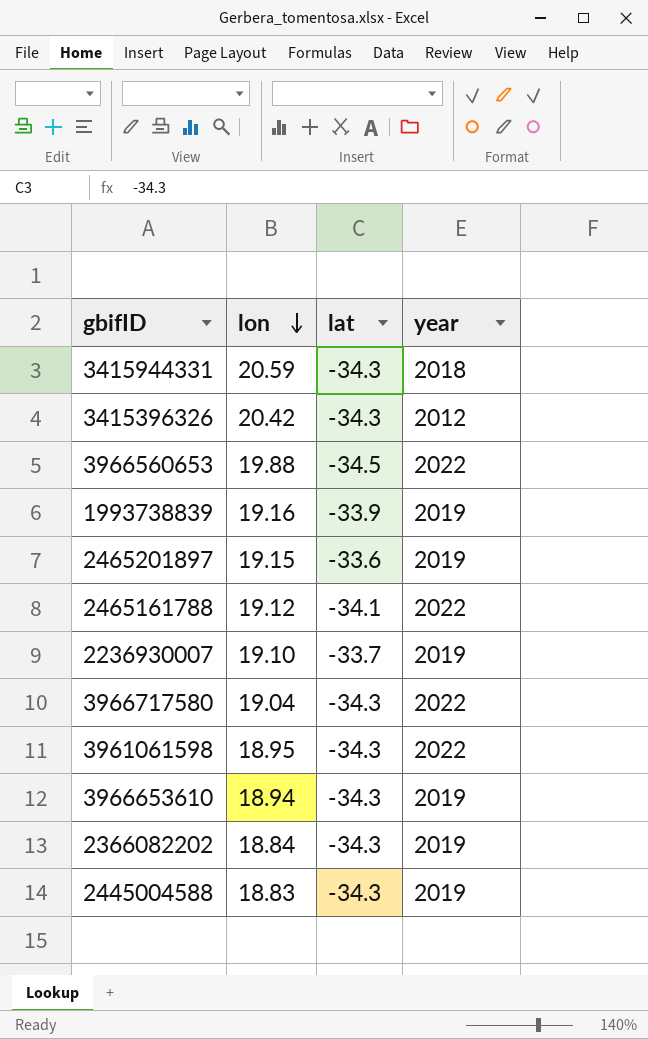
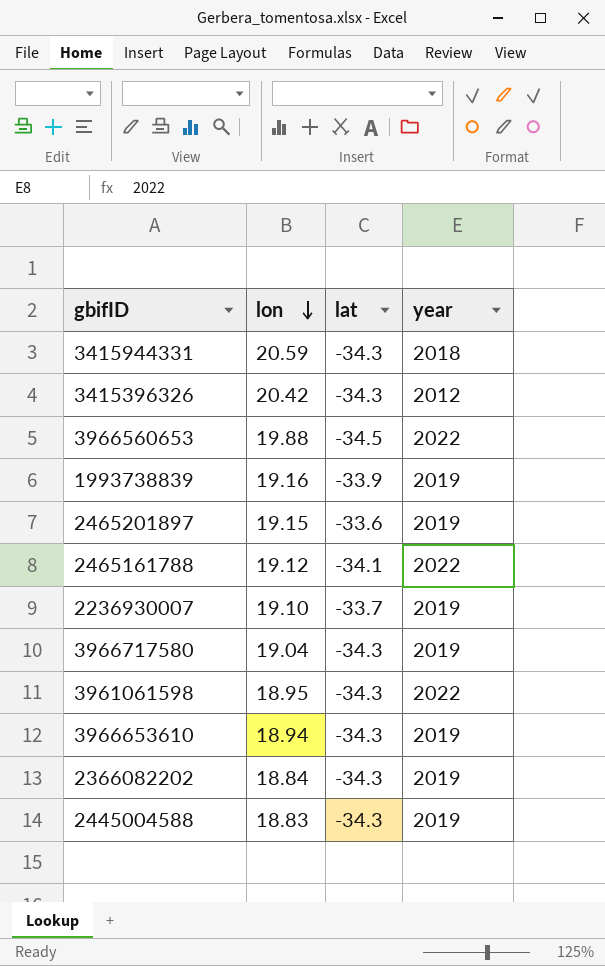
3966717580 | year: 2022 -> 2019

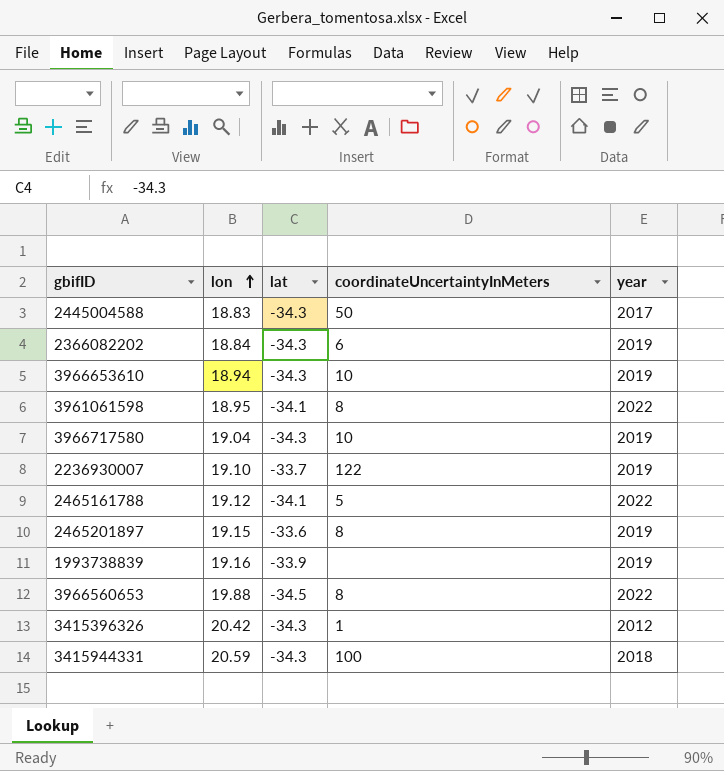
row order: lon descending -> lon ascending
column coordinateUncertaintyInMeters | position: none -> 4
2445004588 | year: 2019 -> 2017
3961061598 | lat: -34.3 -> -34.1

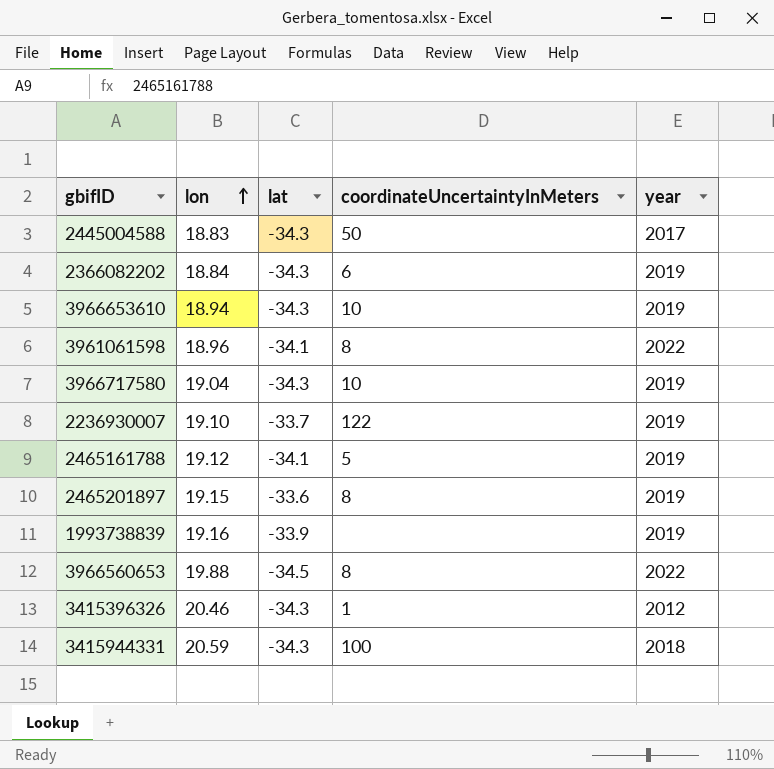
3961061598 | lon: 18.95 -> 18.96
2465161788 | year: 2022 -> 2019
3415396326 | lon: 20.42 -> 20.46

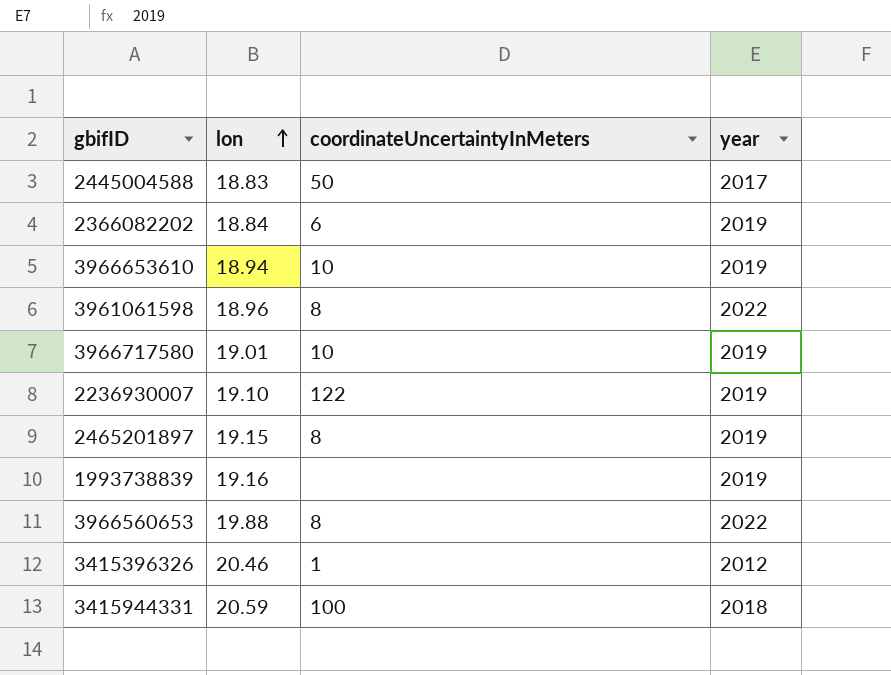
column lat | position: 3 -> none
row 2465161788: 19.12 | -34.1 | 5 | 2019 -> none
3966717580 | lon: 19.04 -> 19.01

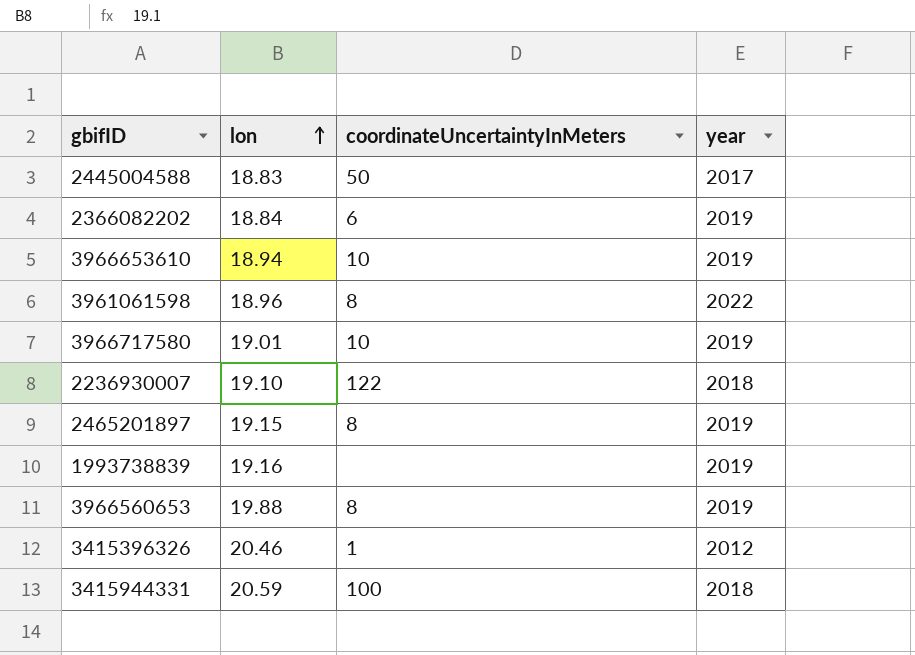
2236930007 | year: 2019 -> 2018
3966560653 | year: 2022 -> 2019

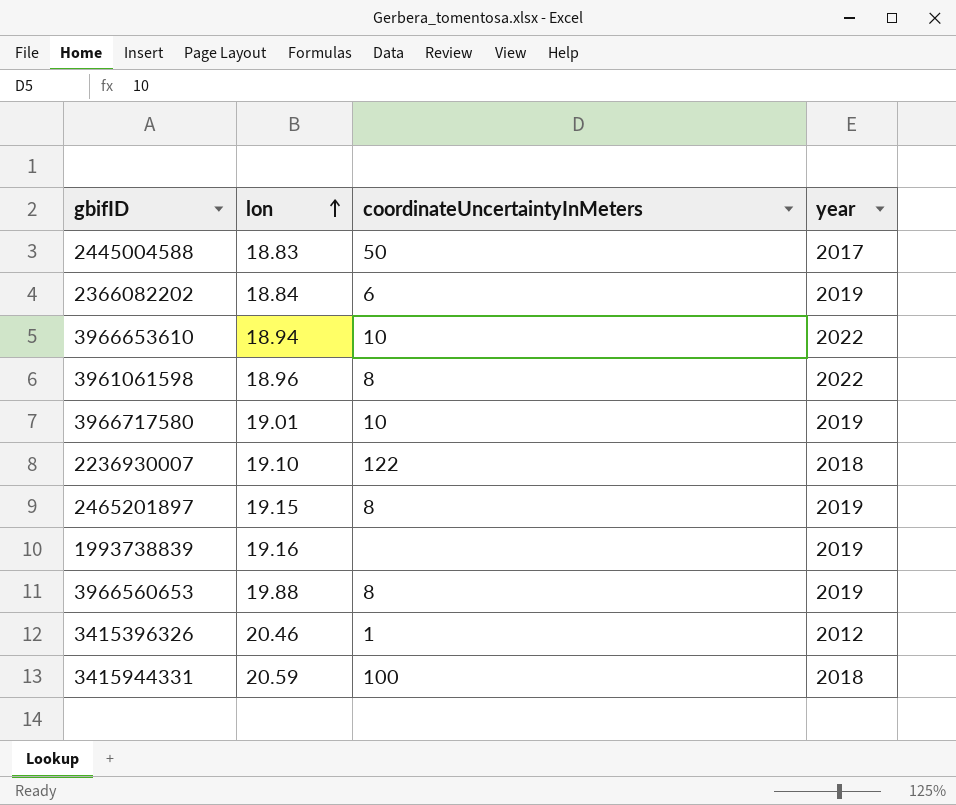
3966653610 | year: 2019 -> 2022

